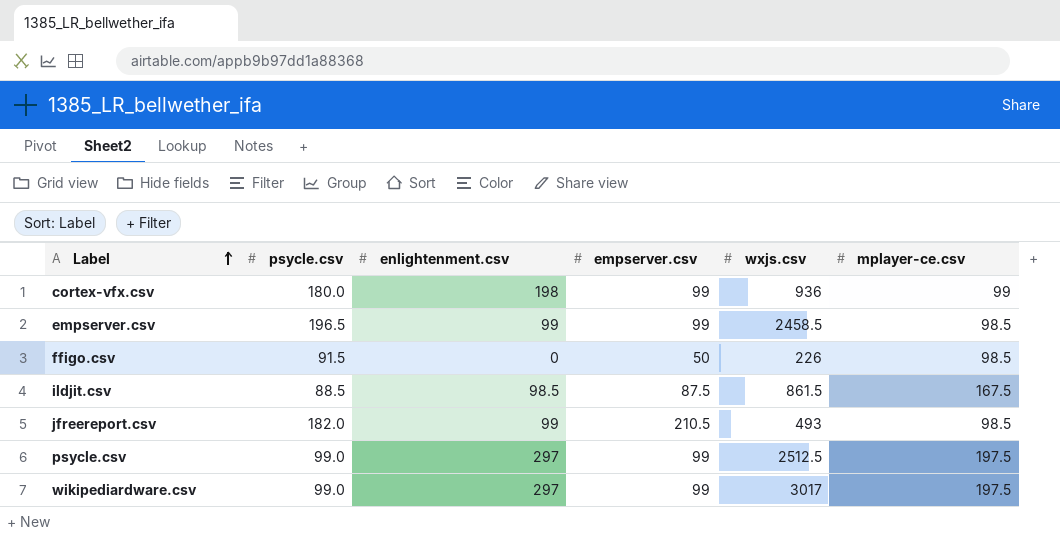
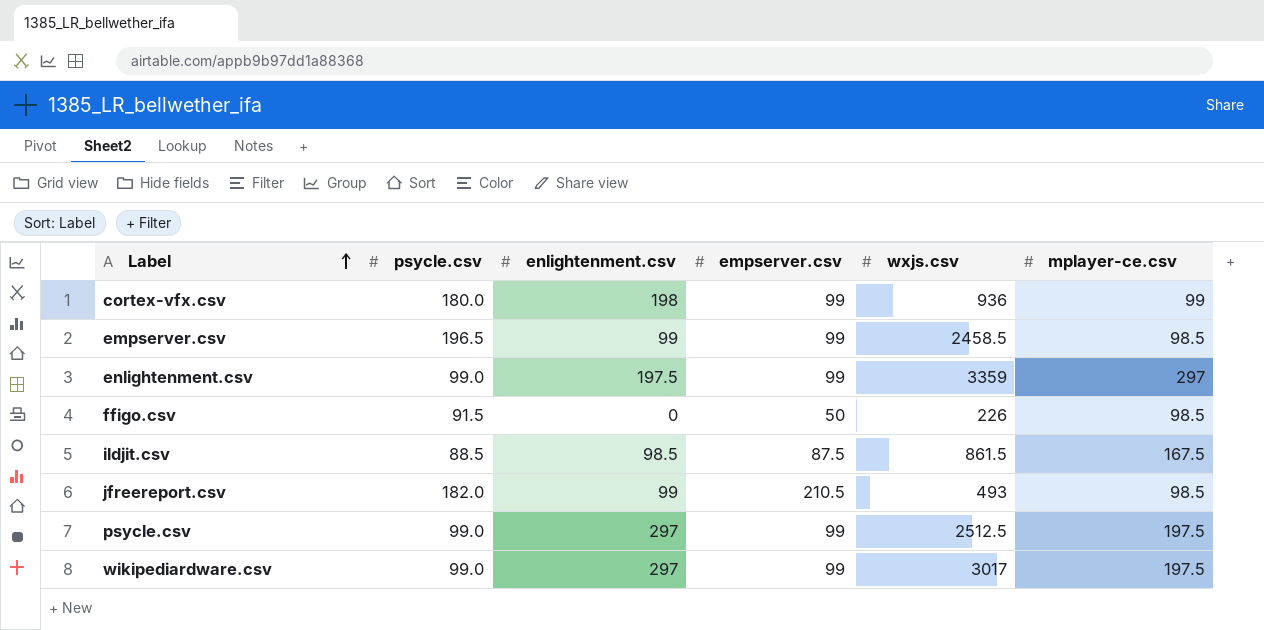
row enlightenment.csv: none -> 99.0 | 197.5 | 99 | 3359 | 297

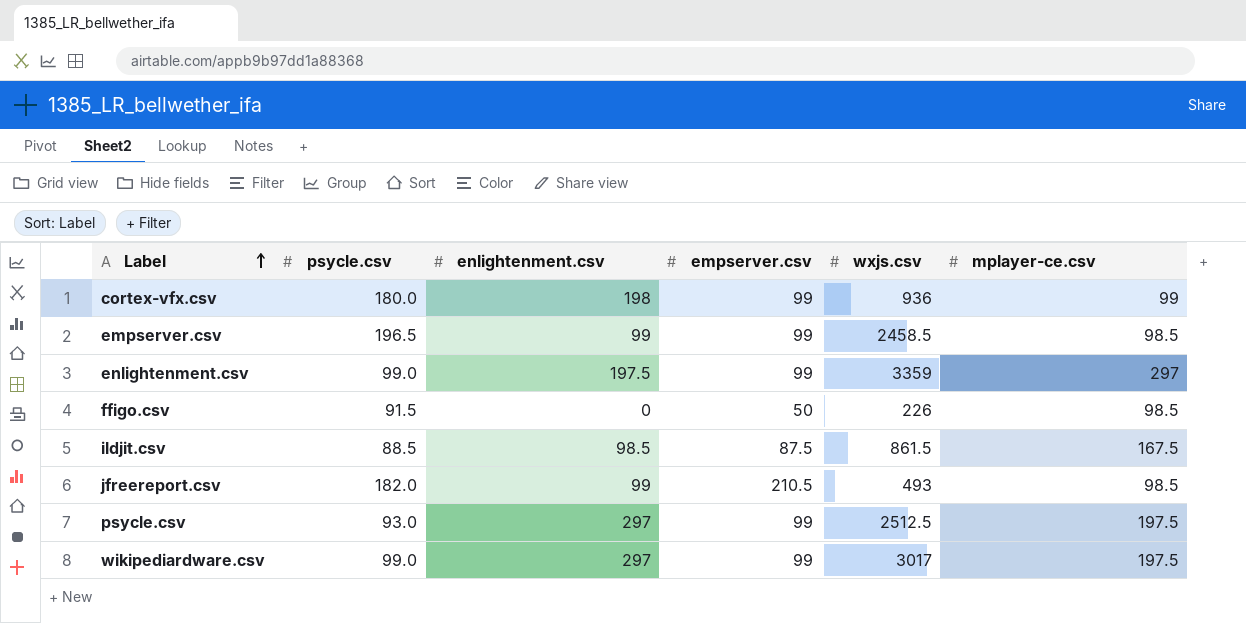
psycle.csv | psycle.csv: 99.0 -> 93.0

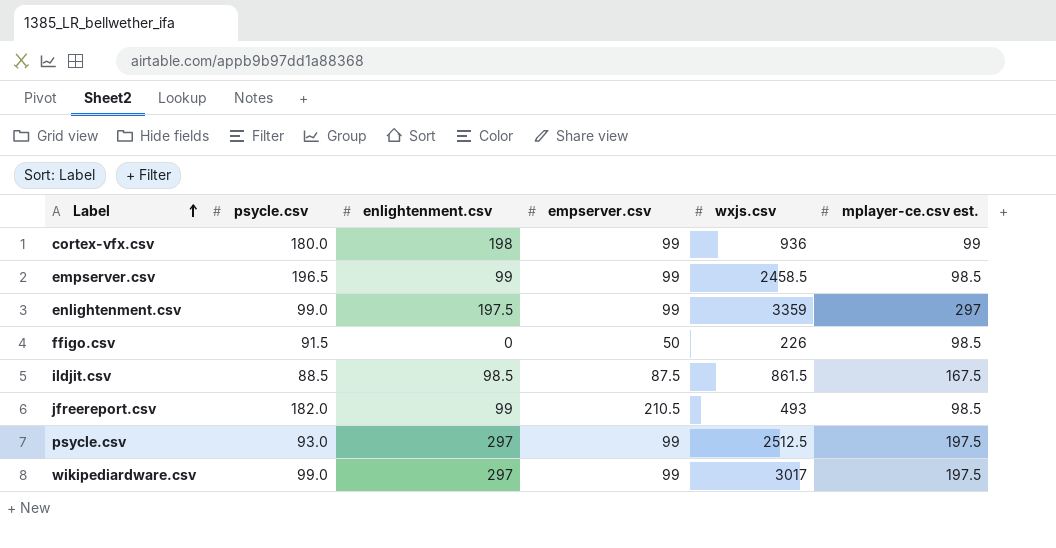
column name: mplayer-ce.csv -> mplayer-ce.csv est.

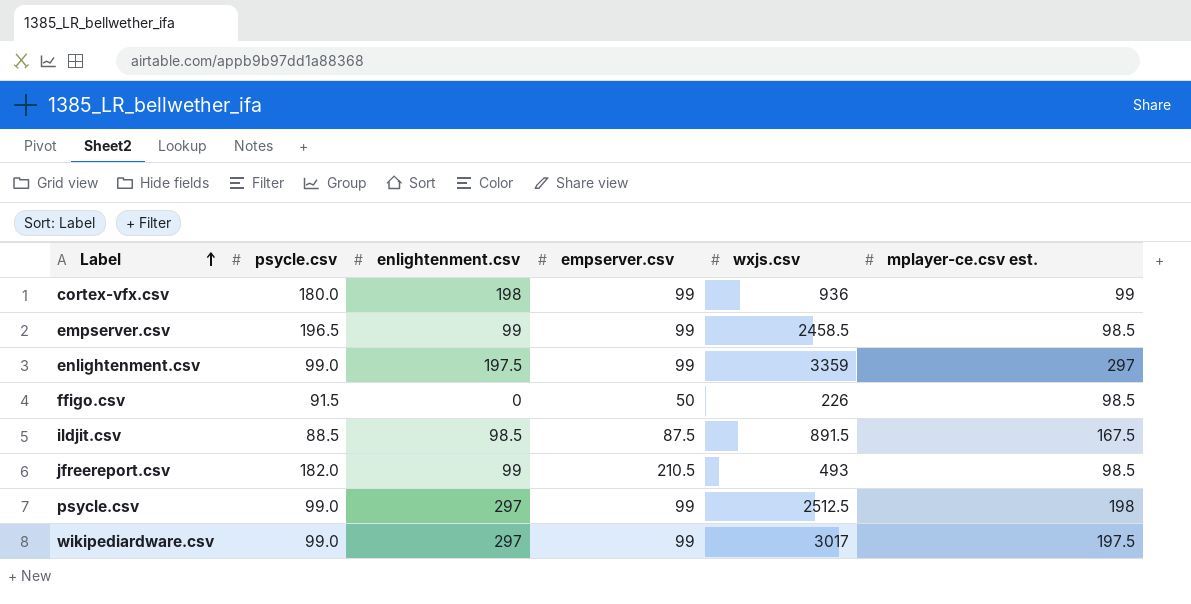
ildjit.csv | wxjs.csv: 861.5 -> 891.5
psycle.csv | psycle.csv: 93.0 -> 99.0
psycle.csv | mplayer-ce.csv est.: 197.5 -> 198

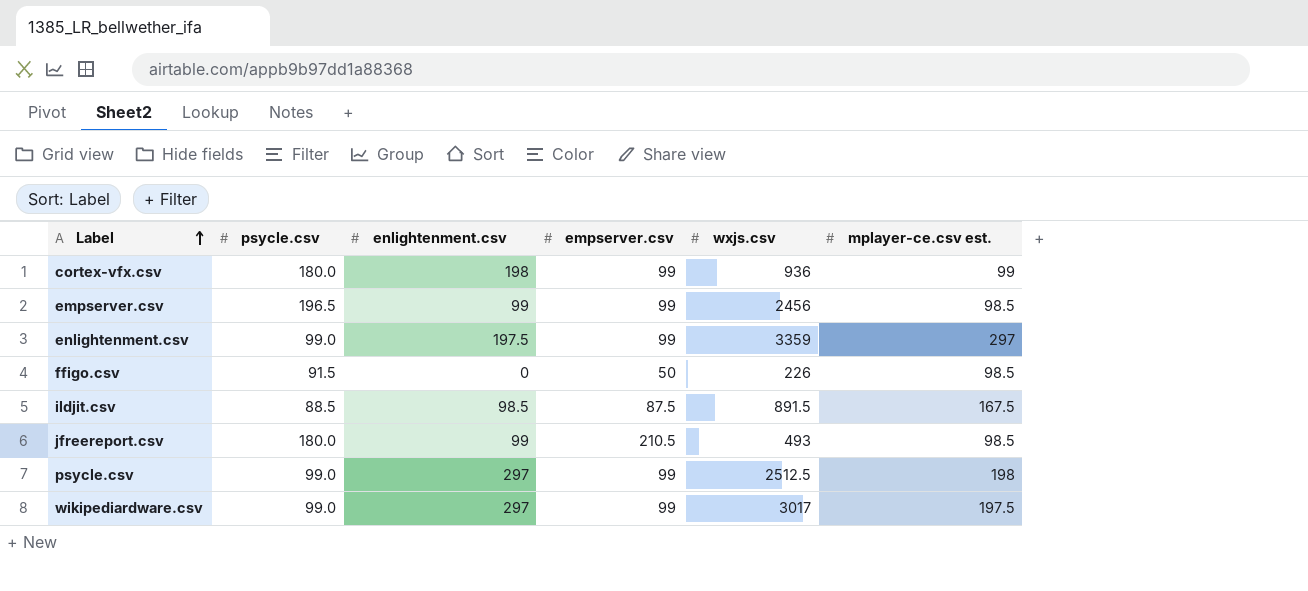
empserver.csv | wxjs.csv: 2458.5 -> 2456
jfreereport.csv | psycle.csv: 182.0 -> 180.0

